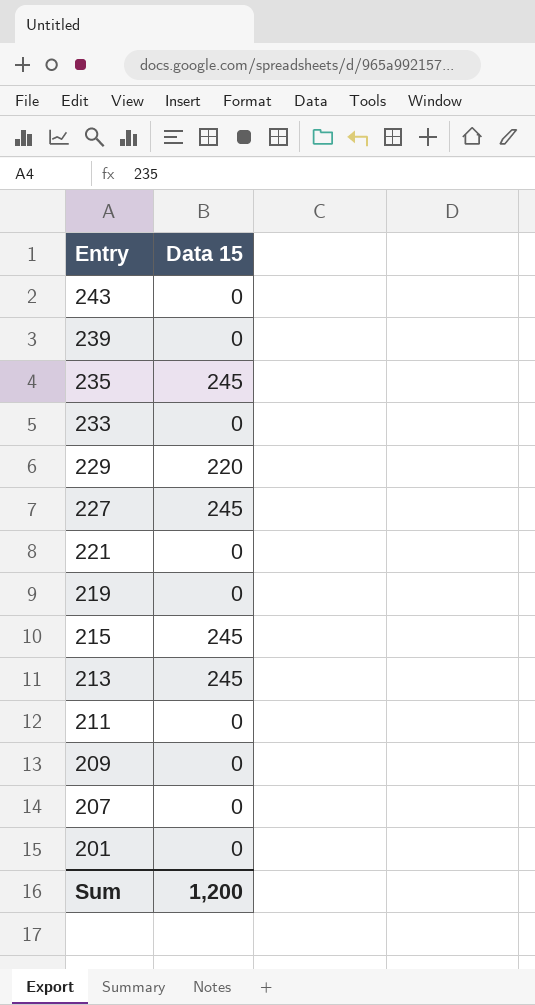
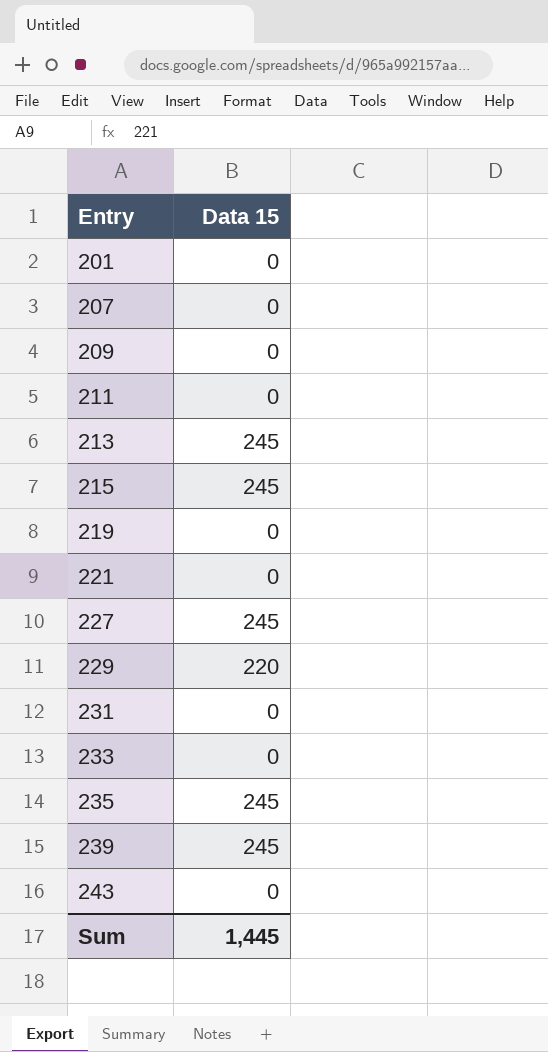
row order: Entry descending -> Entry ascending
row 231: none -> 0
239 | Data 15: 0 -> 245
Sum | Data 15: 1,200 -> 1,445

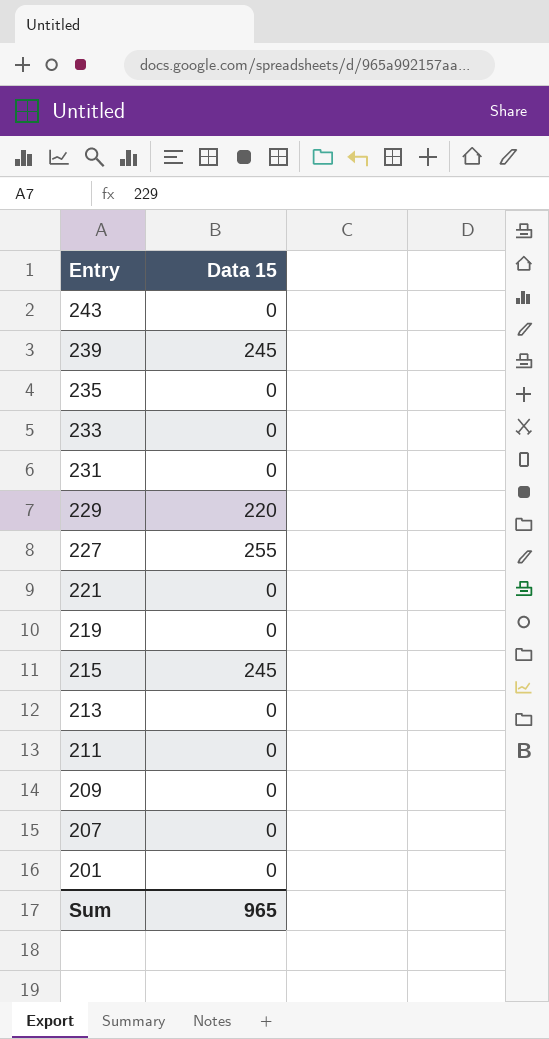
row order: Entry ascending -> Entry descending
235 | Data 15: 245 -> 0
227 | Data 15: 245 -> 255
213 | Data 15: 245 -> 0
Sum | Data 15: 1,445 -> 965

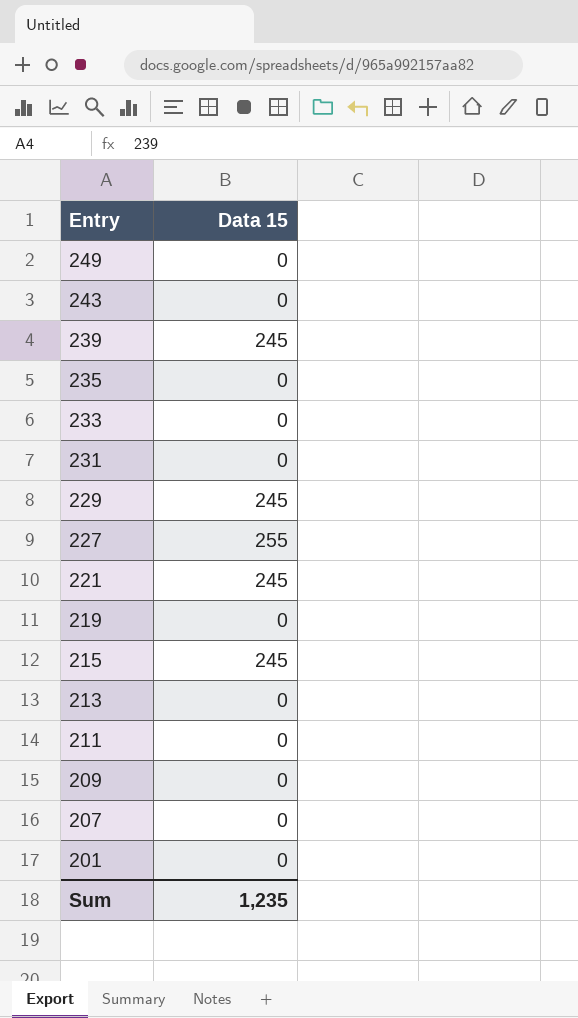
row 249: none -> 0
229 | Data 15: 220 -> 245
221 | Data 15: 0 -> 245
Sum | Data 15: 965 -> 1,235

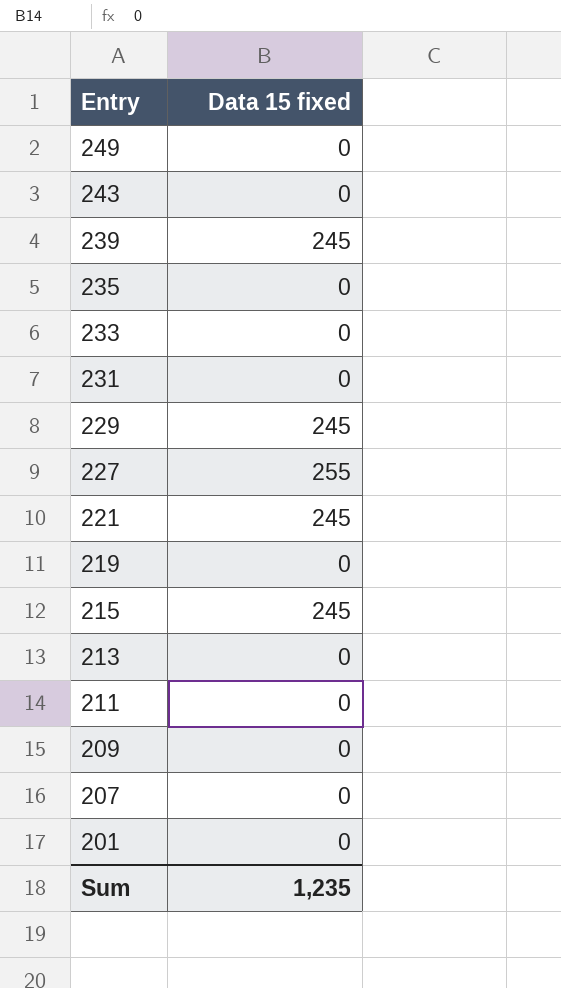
column name: Data 15 -> Data 15 fixed

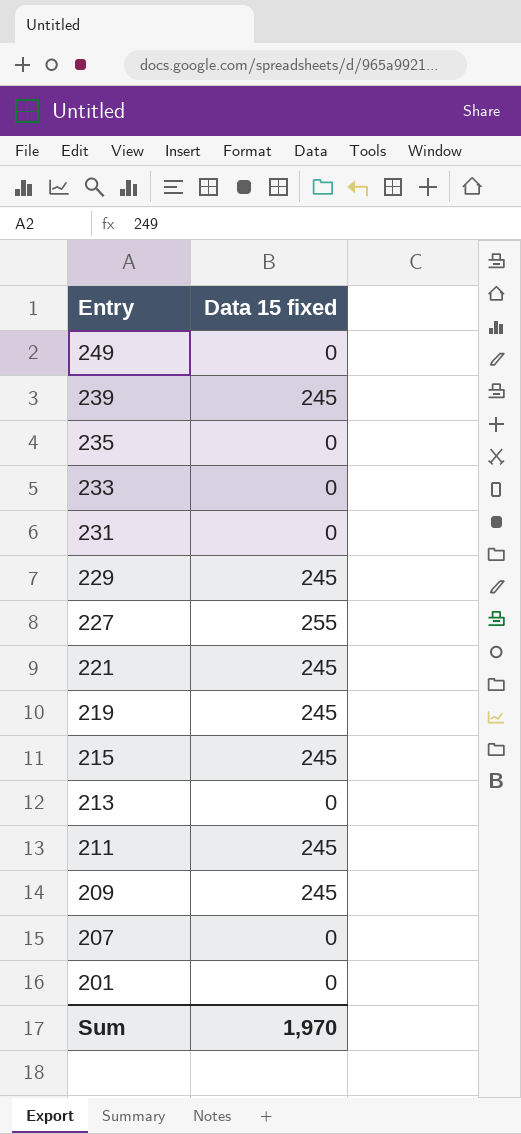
row 243: 0 -> none
219 | Data 15 fixed: 0 -> 245
211 | Data 15 fixed: 0 -> 245
209 | Data 15 fixed: 0 -> 245
Sum | Data 15 fixed: 1,235 -> 1,970

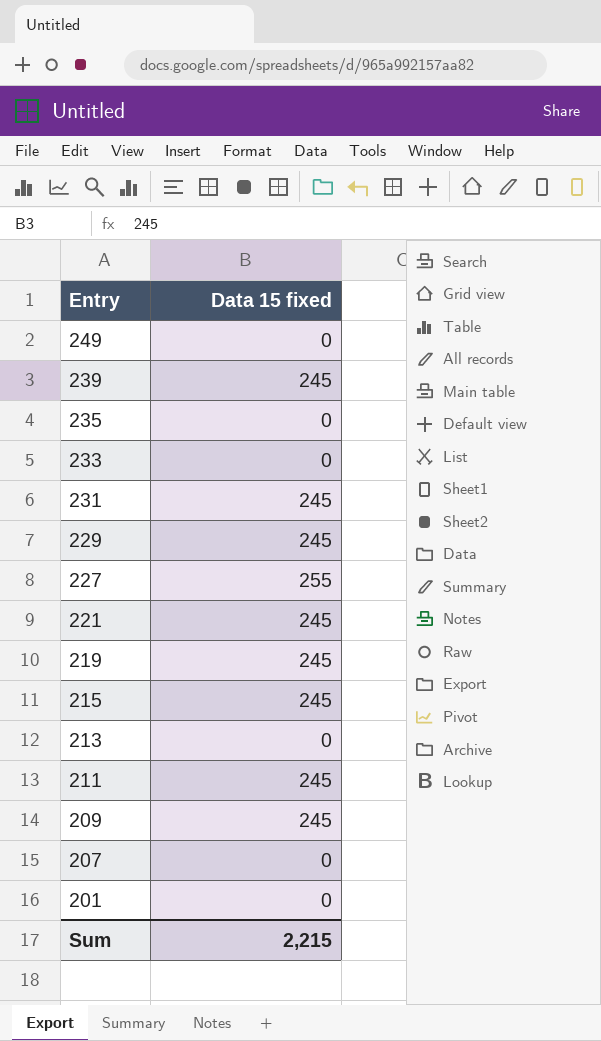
231 | Data 15 fixed: 0 -> 245
Sum | Data 15 fixed: 1,970 -> 2,215

